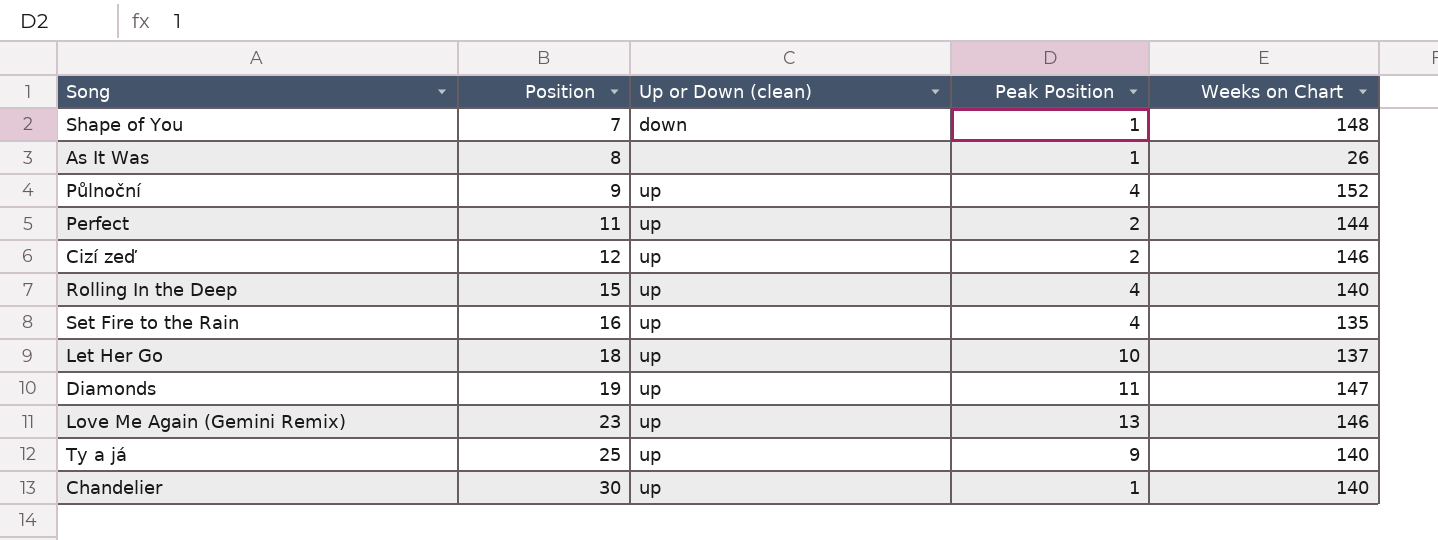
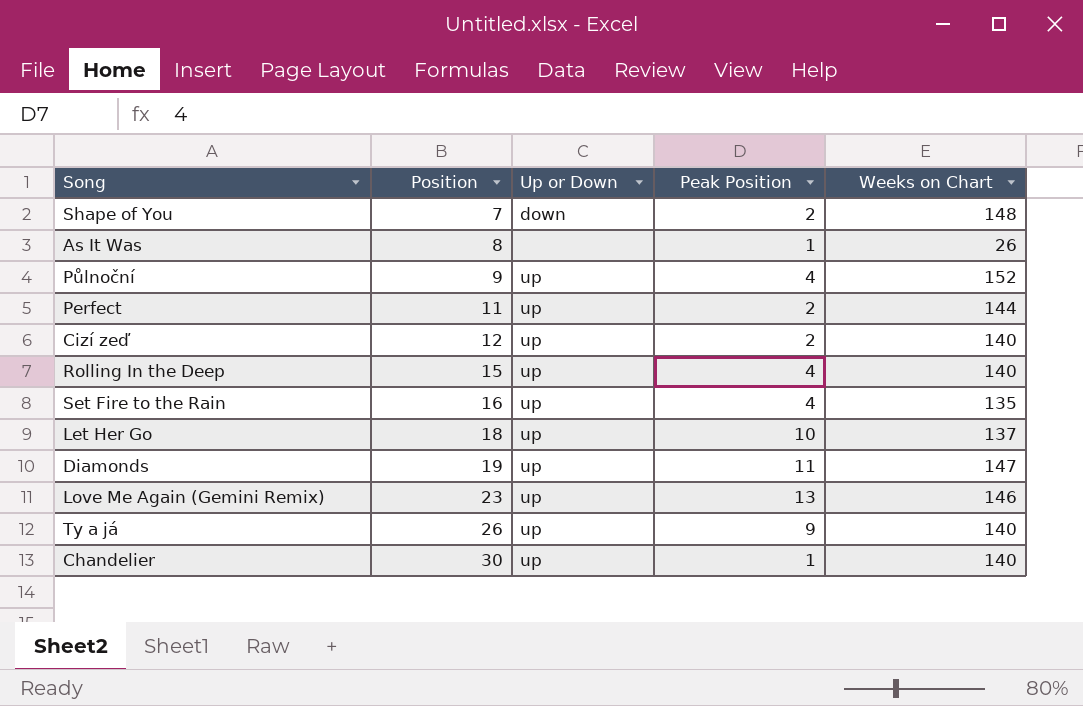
column name: Up or Down (clean) -> Up or Down
Shape of You | Peak Position: 1 -> 2
Cizí zeď | Weeks on Chart: 146 -> 140
Ty a já | Position: 25 -> 26

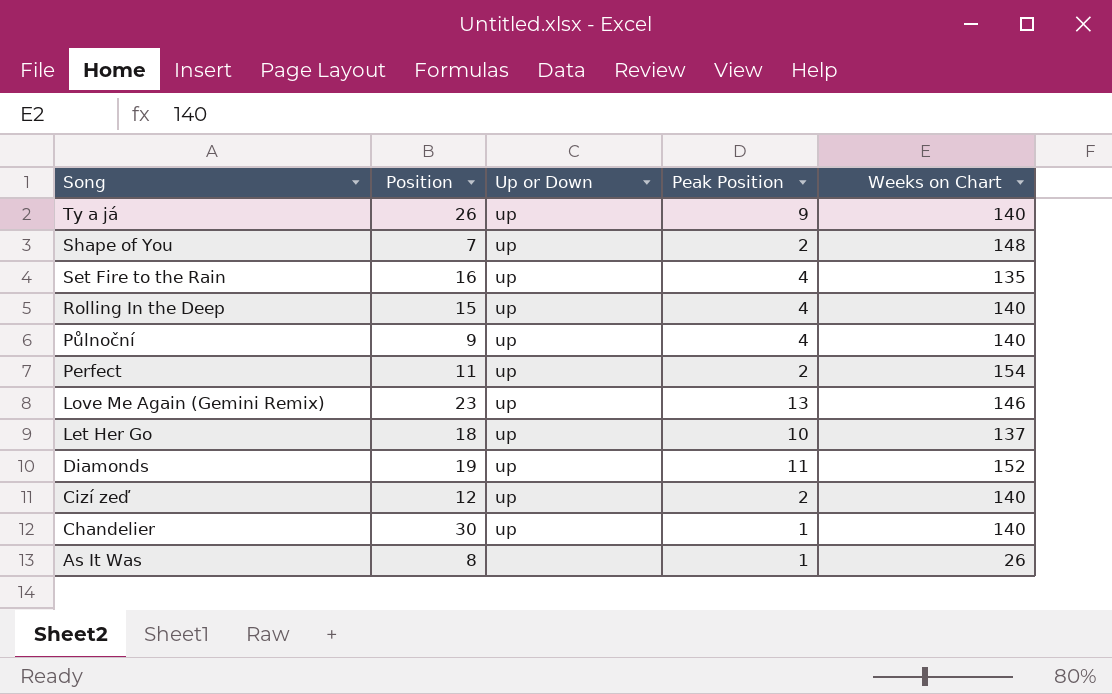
row order: Position ascending -> Song descending
Shape of You | Up or Down: down -> up
Půlnoční | Weeks on Chart: 152 -> 140
Perfect | Weeks on Chart: 144 -> 154
Diamonds | Weeks on Chart: 147 -> 152

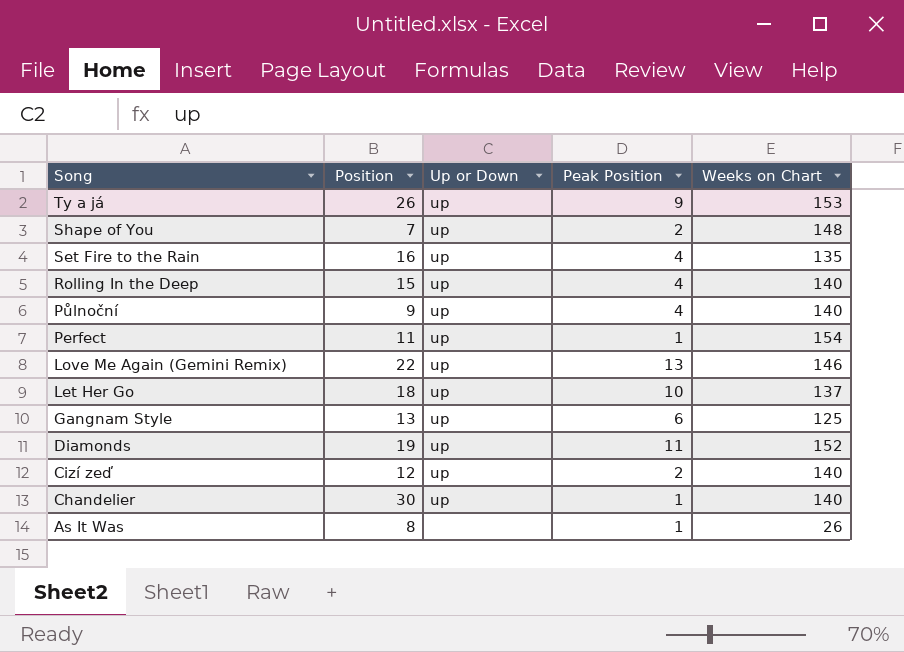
Ty a já | Weeks on Chart: 140 -> 153
Perfect | Peak Position: 2 -> 1
Love Me Again (Gemini Remix) | Position: 23 -> 22
row Gangnam Style: none -> 13 | up | 6 | 125

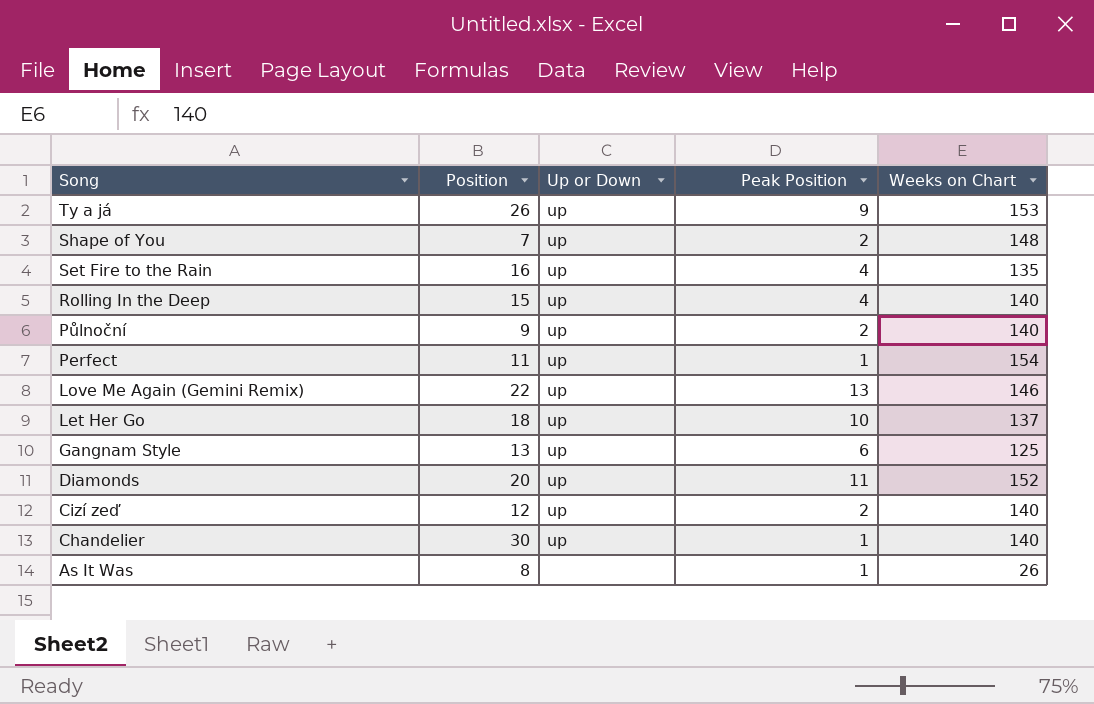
Půlnoční | Peak Position: 4 -> 2
Diamonds | Position: 19 -> 20

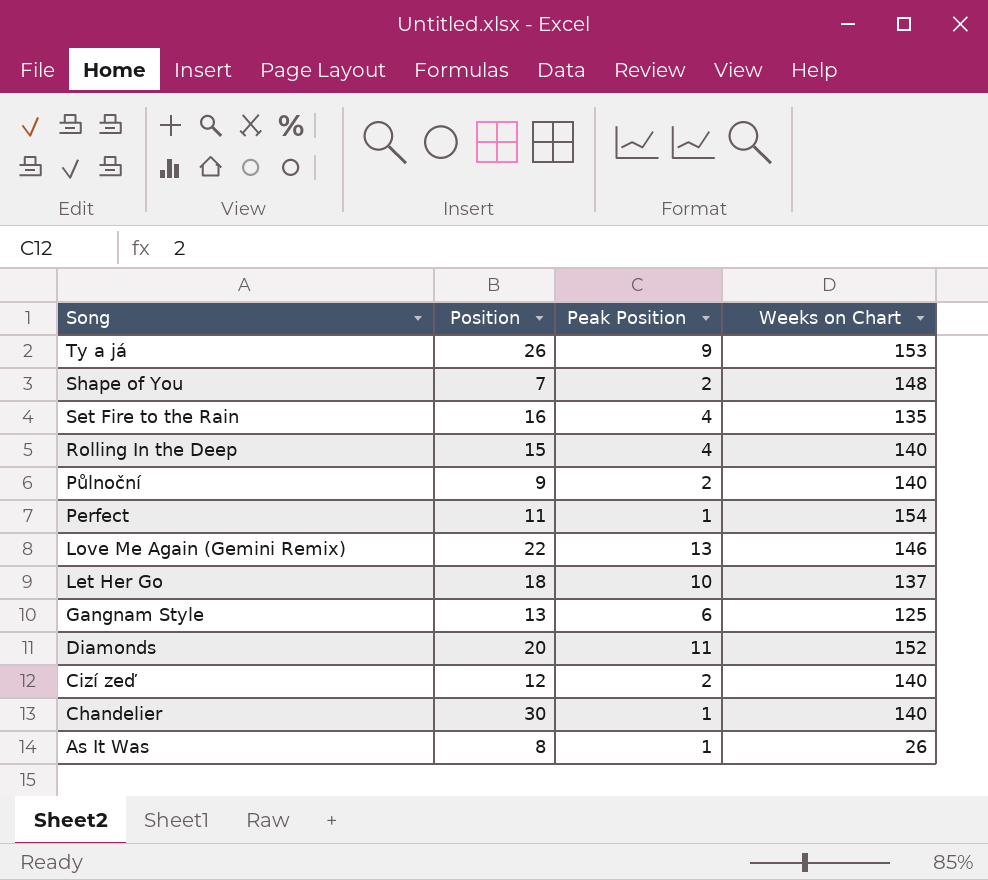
column Up or Down | position: 3 -> none

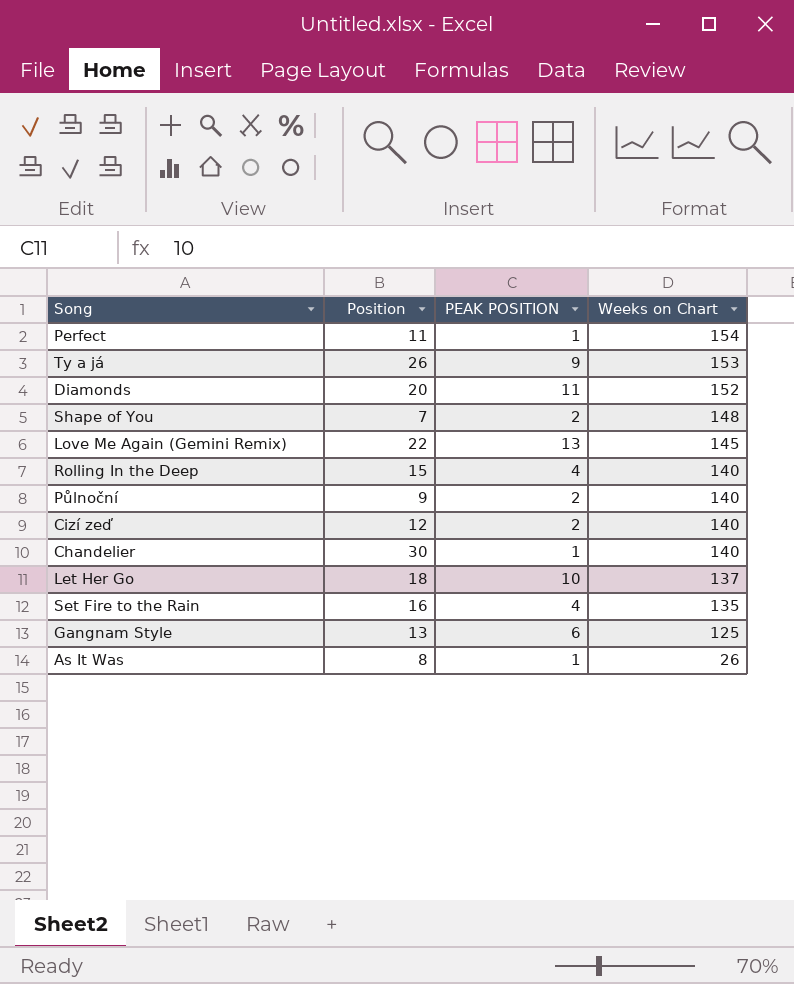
row order: Song descending -> Weeks on Chart descending
column name: Peak Position -> PEAK POSITION
Love Me Again (Gemini Remix) | Weeks on Chart: 146 -> 145

